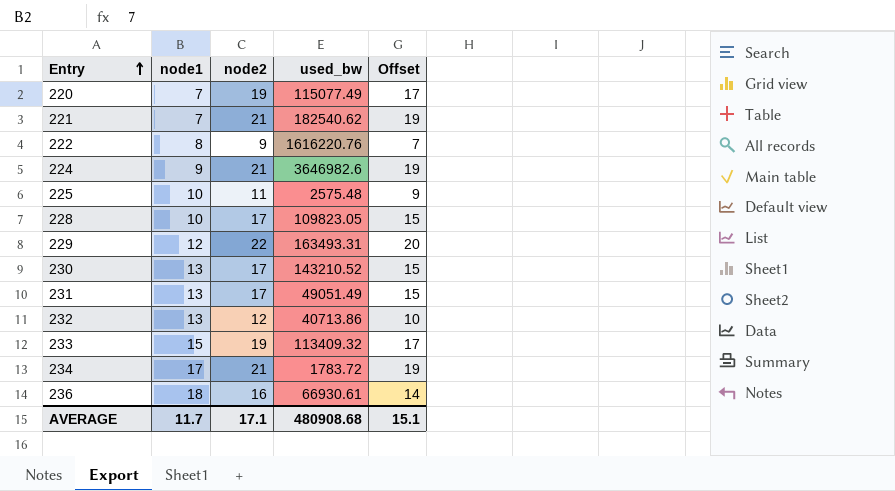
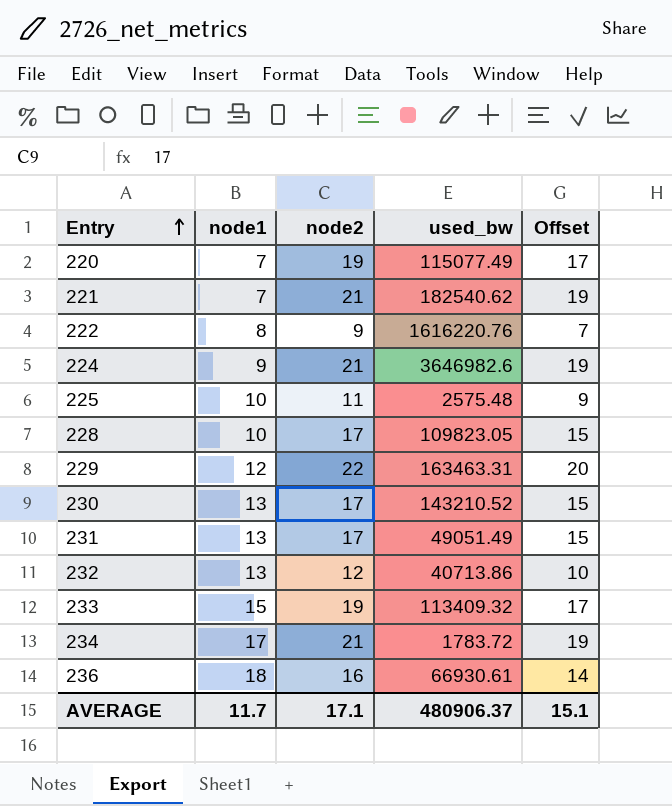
229 | used_bw: 163493.31 -> 163463.31
AVERAGE | used_bw: 480908.68 -> 480906.37

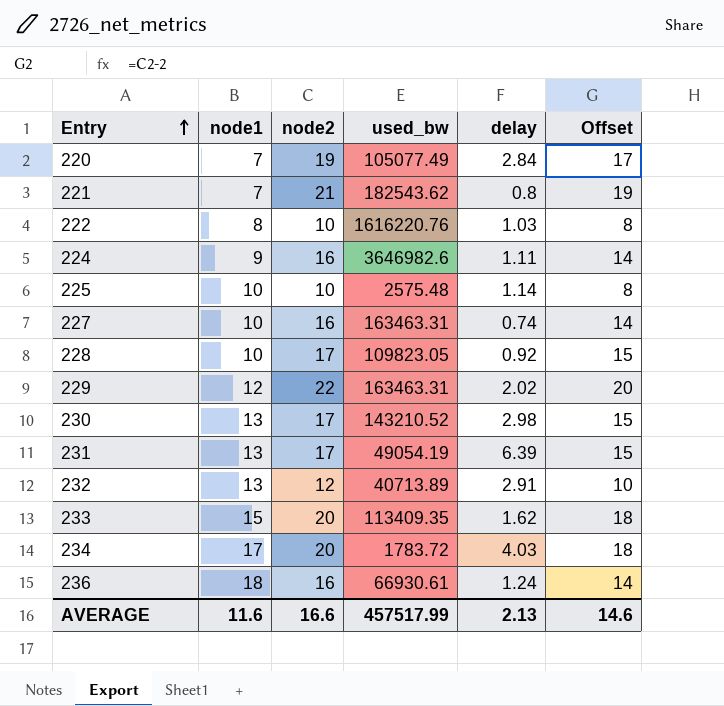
column delay | position: none -> 5
220 | used_bw: 115077.49 -> 105077.49
221 | used_bw: 182540.62 -> 182543.62
222 | node2: 9 -> 10
222 | Offset: 7 -> 8
224 | node2: 21 -> 16
224 | Offset: 19 -> 14
225 | node2: 11 -> 10
225 | Offset: 9 -> 8
row 227: none -> 10 | 16 | 163463.31 | 0.74 | 14
231 | used_bw: 49051.49 -> 49054.19
232 | used_bw: 40713.86 -> 40713.89
233 | node2: 19 -> 20
233 | used_bw: 113409.32 -> 113409.35
233 | Offset: 17 -> 18
234 | node2: 21 -> 20
234 | Offset: 19 -> 18
AVERAGE | node1: 11.7 -> 11.6
AVERAGE | node2: 17.1 -> 16.6
AVERAGE | used_bw: 480906.37 -> 457517.99
AVERAGE | Offset: 15.1 -> 14.6

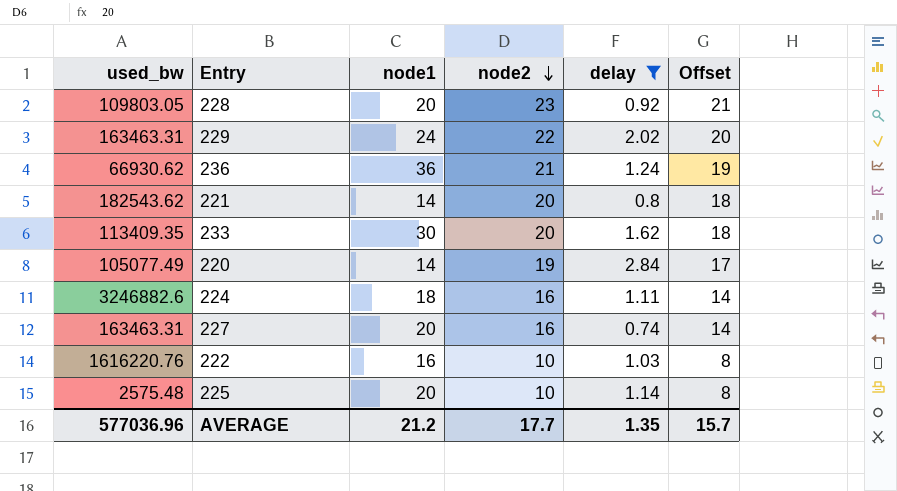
filter: none -> delay <= 2.84
row order: Entry ascending -> node2 descending
column used_bw | position: 4 -> 1
228 | used_bw: 109823.05 -> 109803.05
228 | node1: 10 -> 20
228 | node2: 17 -> 23
228 | Offset: 15 -> 21
229 | node1: 12 -> 24
236 | used_bw: 66930.61 -> 66930.62
236 | node1: 18 -> 36
236 | node2: 16 -> 21
236 | Offset: 14 -> 19
221 | node1: 7 -> 14
221 | node2: 21 -> 20
221 | Offset: 19 -> 18
233 | node1: 15 -> 30
220 | node1: 7 -> 14
224 | used_bw: 3646982.6 -> 3246882.6
224 | node1: 9 -> 18
227 | node1: 10 -> 20
222 | node1: 8 -> 16
225 | node1: 10 -> 20
AVERAGE | used_bw: 457517.99 -> 577036.96
AVERAGE | node1: 11.6 -> 21.2
AVERAGE | node2: 16.6 -> 17.7
AVERAGE | delay: 2.13 -> 1.35
AVERAGE | Offset: 14.6 -> 15.7

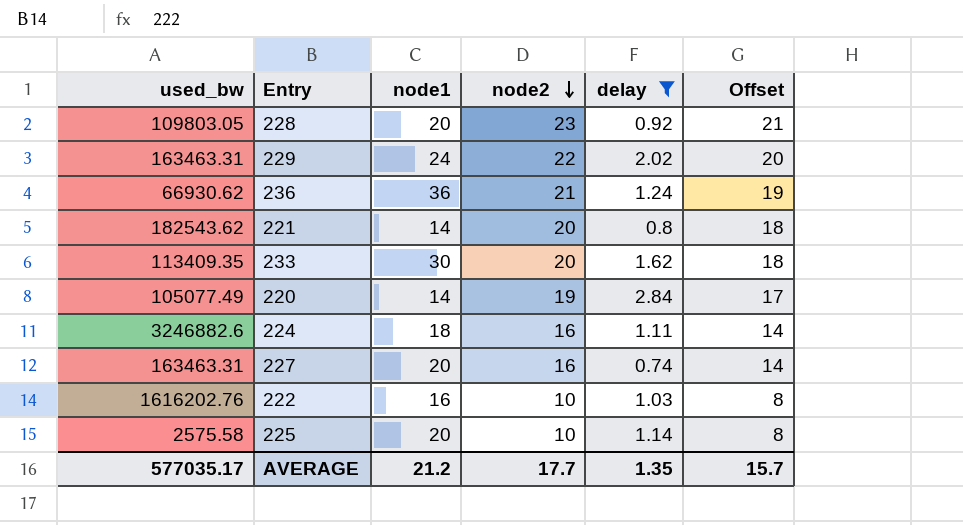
222 | used_bw: 1616220.76 -> 1616202.76
225 | used_bw: 2575.48 -> 2575.58
AVERAGE | used_bw: 577036.96 -> 577035.17

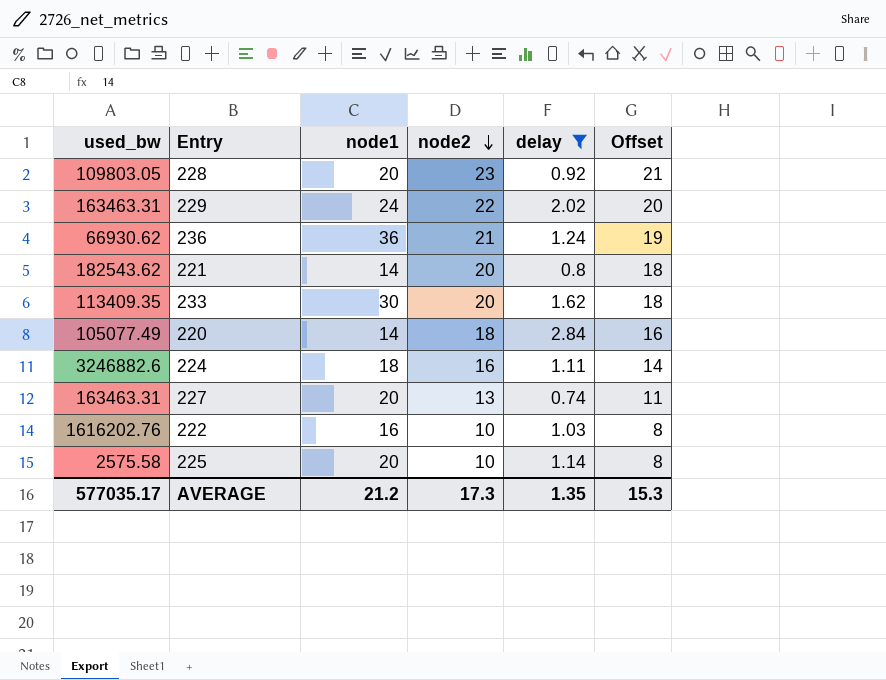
220 | node2: 19 -> 18
220 | Offset: 17 -> 16
227 | node2: 16 -> 13
227 | Offset: 14 -> 11
AVERAGE | node2: 17.7 -> 17.3
AVERAGE | Offset: 15.7 -> 15.3

